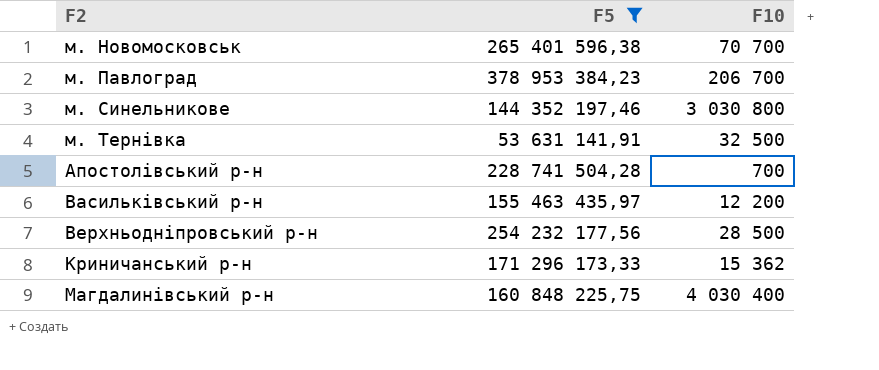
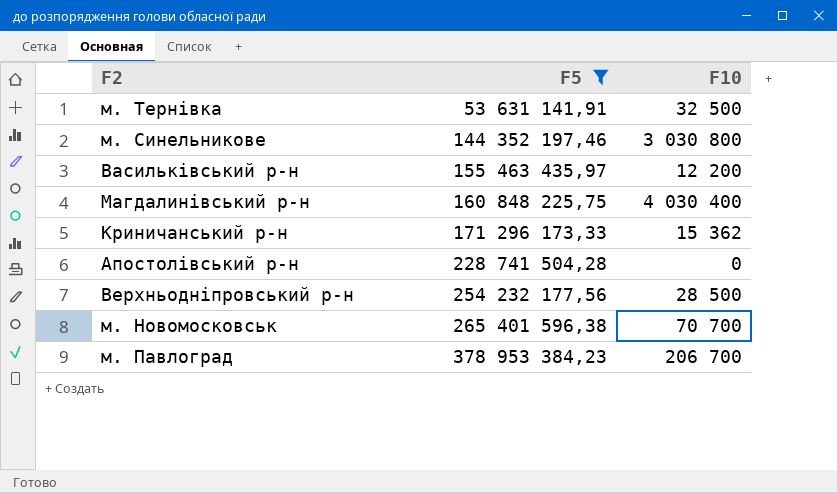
row order: none -> F5 ascending
Апостолівський р-н | F10: 700 -> 0

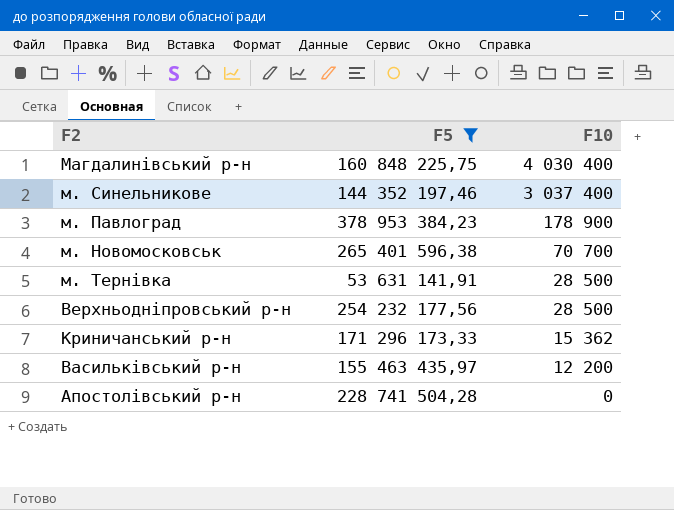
row order: F5 ascending -> F10 descending
м. Синельникове | F10: 3 030 800 -> 3 037 400
м. Павлоград | F10: 206 700 -> 178 900
м. Тернівка | F10: 32 500 -> 28 500

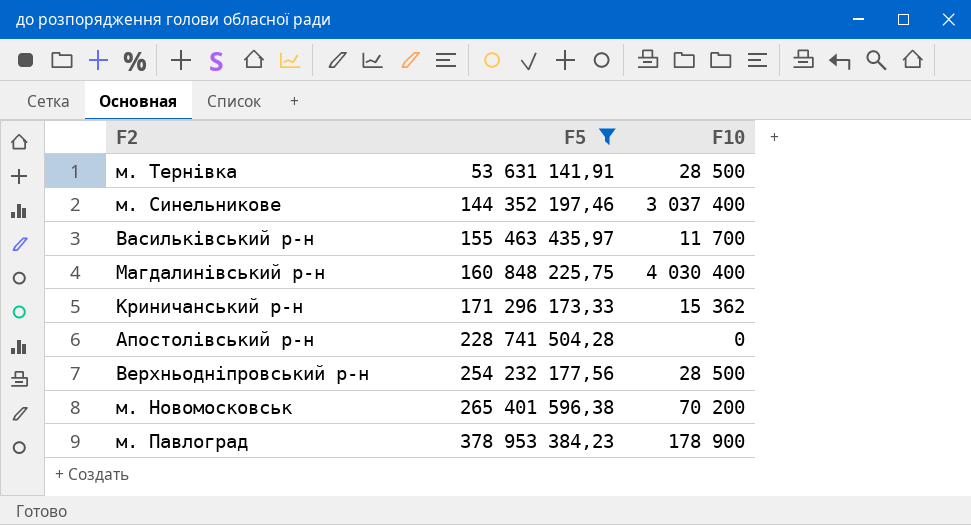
row order: F10 descending -> F5 ascending
Васильківський р-н | F10: 12 200 -> 11 700
м. Новомосковськ | F10: 70 700 -> 70 200

